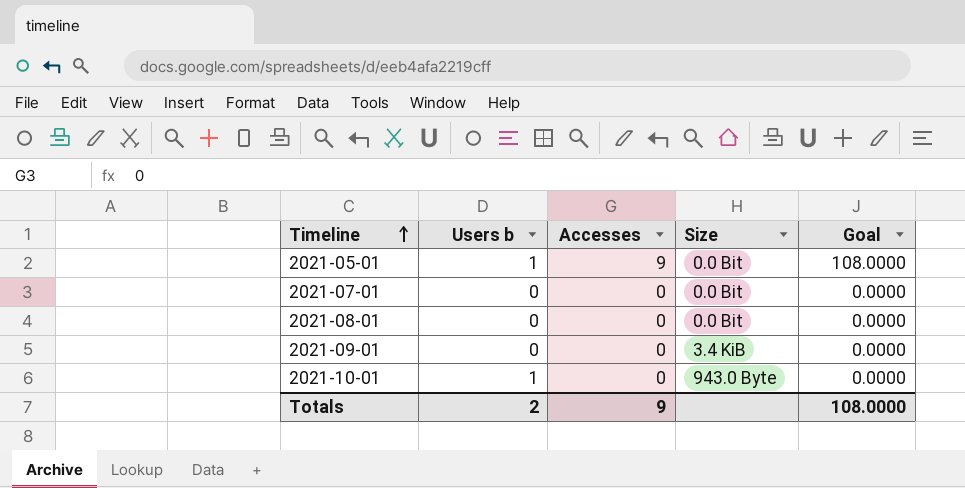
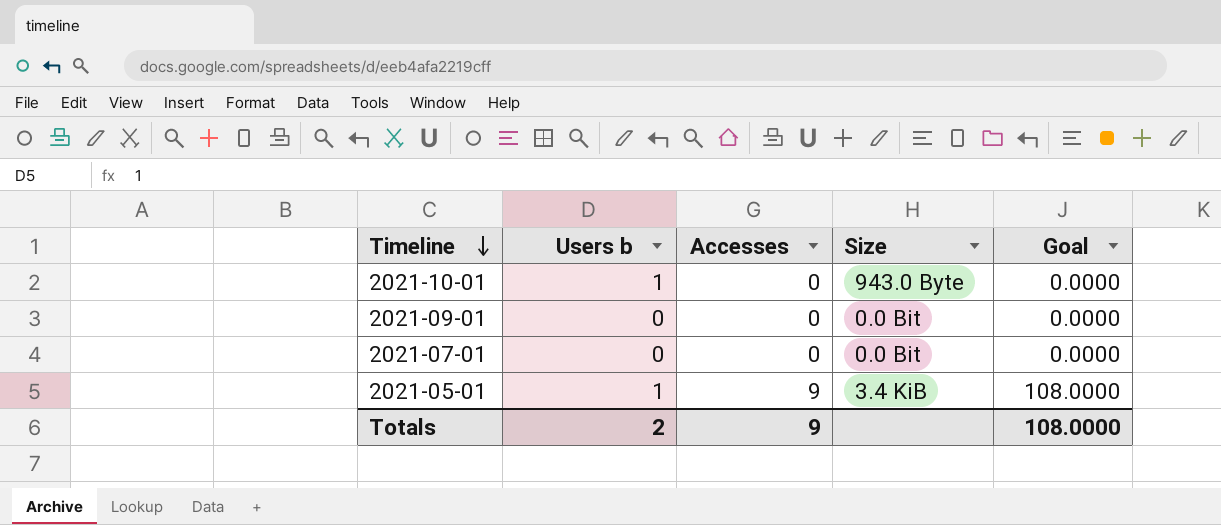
row order: Timeline ascending -> Timeline descending
row 2021-08-01: 0 | 0 | 0.0 Bit | 0.0000 -> none
2021-09-01 | Size: 3.4 KiB -> 0.0 Bit
2021-05-01 | Size: 0.0 Bit -> 3.4 KiB

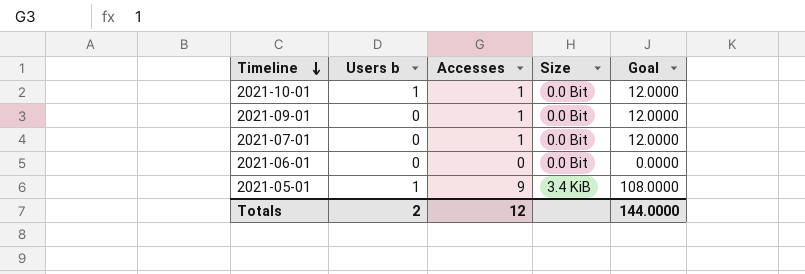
2021-10-01 | Accesses: 0 -> 1
2021-10-01 | Size: 943.0 Byte -> 0.0 Bit
2021-10-01 | Goal: 0.0000 -> 12.0000
2021-09-01 | Accesses: 0 -> 1
2021-09-01 | Goal: 0.0000 -> 12.0000
2021-07-01 | Accesses: 0 -> 1
2021-07-01 | Goal: 0.0000 -> 12.0000
row 2021-06-01: none -> 0 | 0 | 0.0 Bit | 0.0000
Totals | Accesses: 9 -> 12
Totals | Goal: 108.0000 -> 144.0000

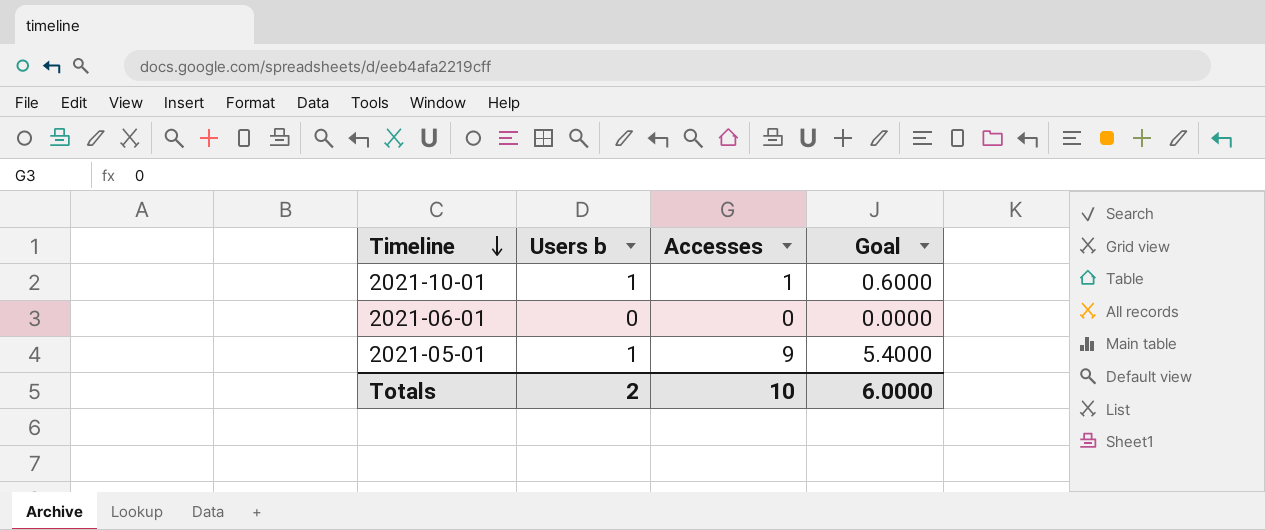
column Size | position: 4 -> none
column Goal | formula: [Accesses] * 12 -> [Accesses] * 0.6
row 2021-09-01: 0 | 1 | 0.0 Bit | 12.0000 -> none
row 2021-07-01: 0 | 1 | 0.0 Bit | 12.0000 -> none
Totals | Accesses: 12 -> 10
Totals | Goal: 144.0000 -> 6.0000

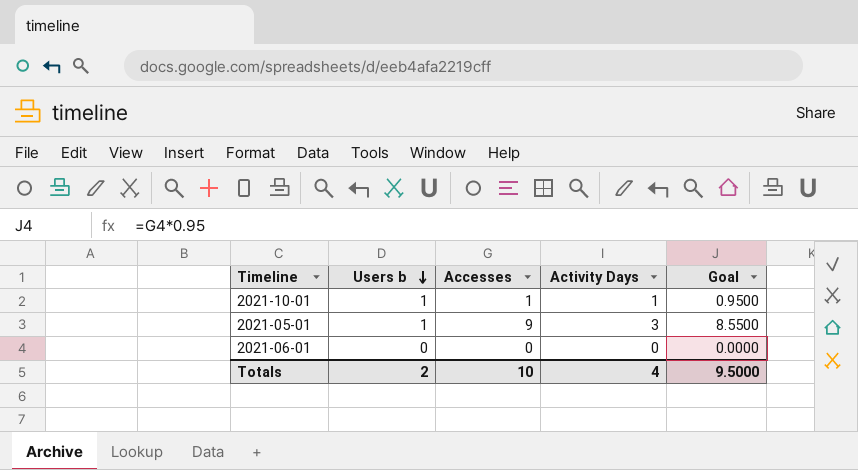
row order: Timeline descending -> Users b descending
column Activity Days | position: none -> 4
column Goal | formula: [Accesses] * 0.6 -> [Accesses] * 0.95
Totals | Goal: 6.0000 -> 9.5000

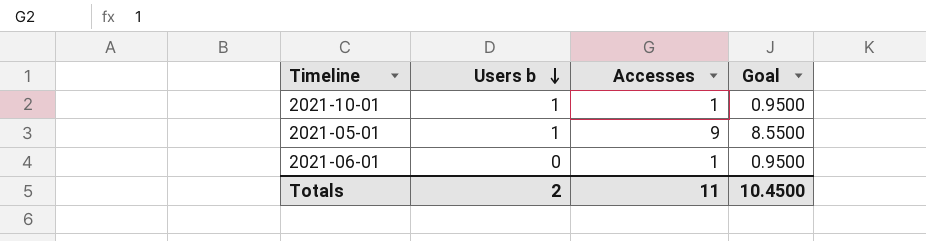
column Activity Days | position: 4 -> none
2021-06-01 | Accesses: 0 -> 1
2021-06-01 | Goal: 0.0000 -> 0.9500
Totals | Accesses: 10 -> 11
Totals | Goal: 9.5000 -> 10.4500

